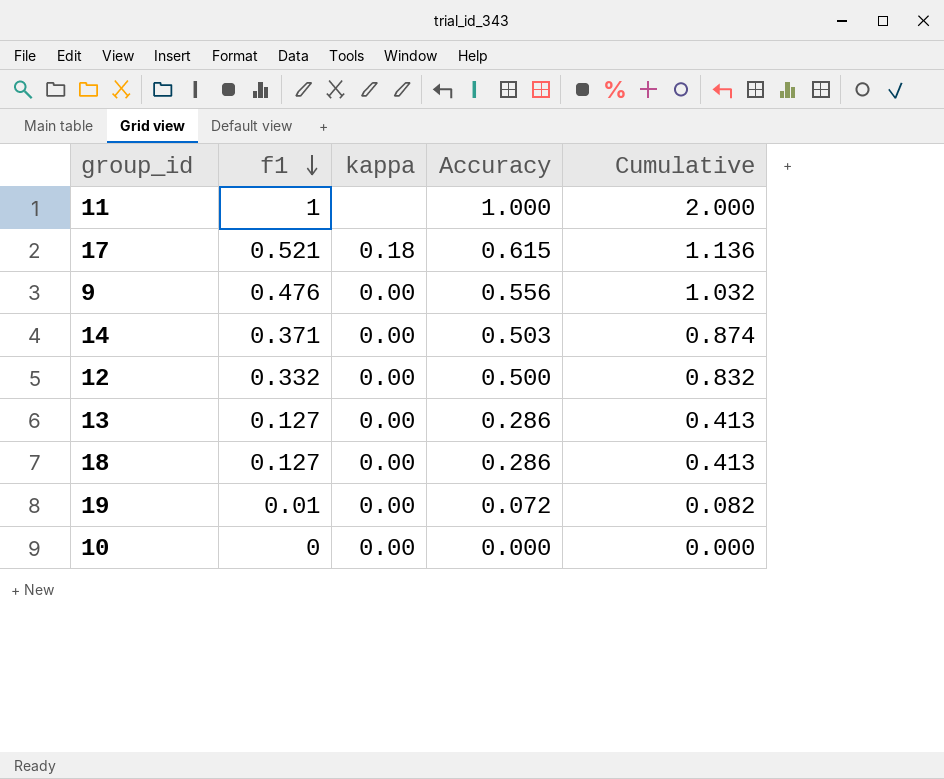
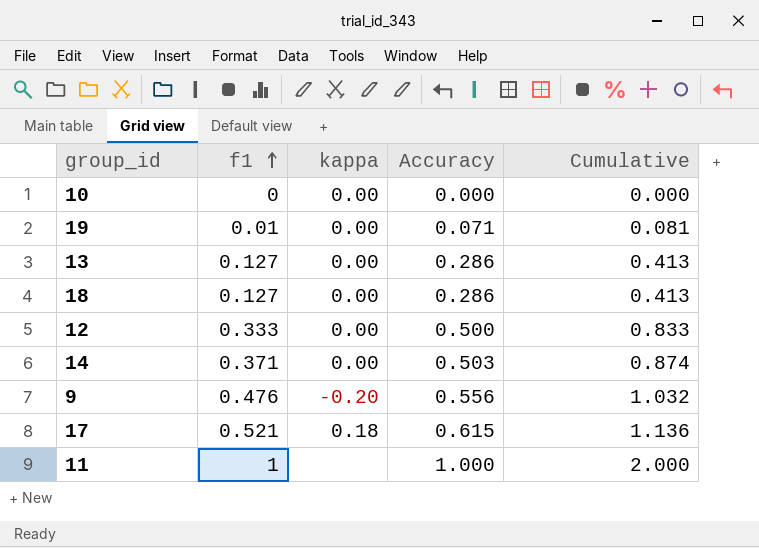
row order: f1 descending -> f1 ascending
19 | Accuracy: 0.072 -> 0.071
19 | Cumulative: 0.082 -> 0.081
12 | f1: 0.332 -> 0.333
12 | Cumulative: 0.832 -> 0.833
9 | kappa: 0.00 -> -0.20

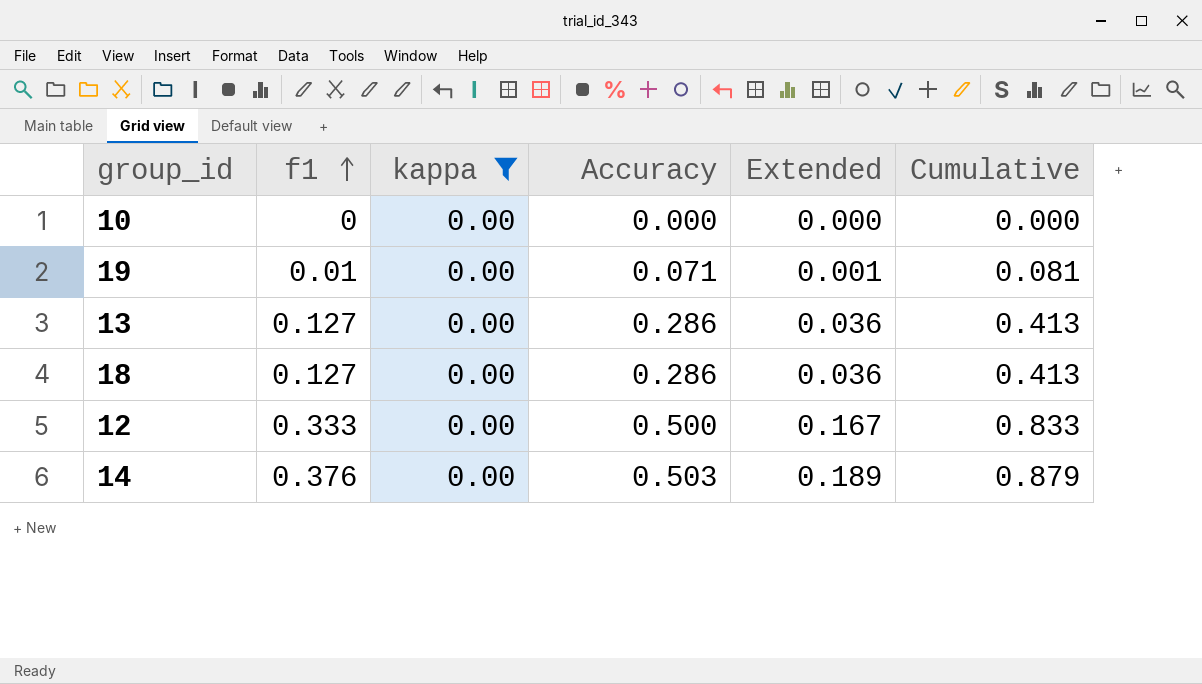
filter: none -> kappa = 0.00
column Extended | formula: none -> [f1] * [Accuracy]
14 | f1: 0.371 -> 0.376
14 | Cumulative: 0.874 -> 0.879

